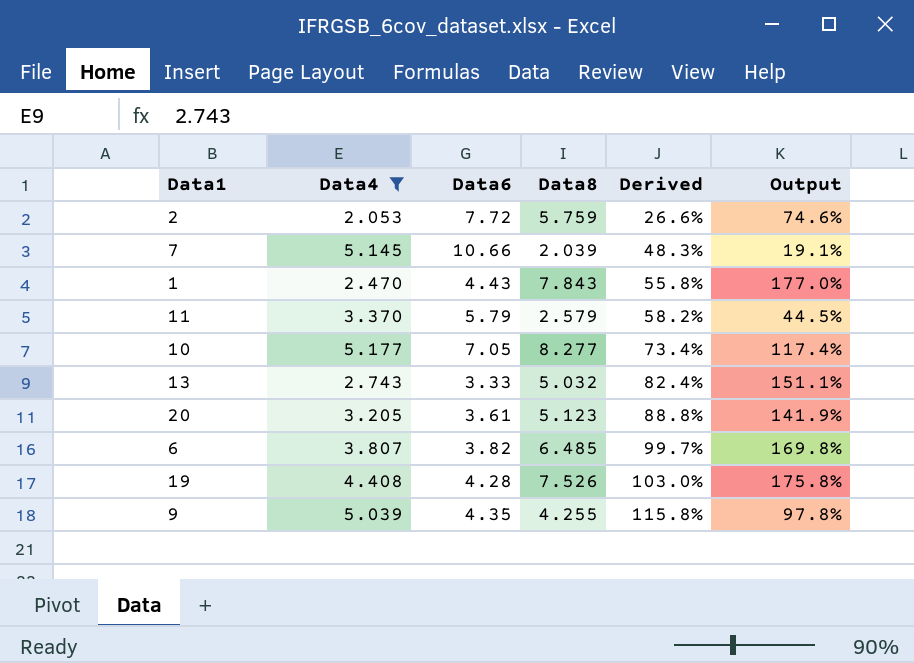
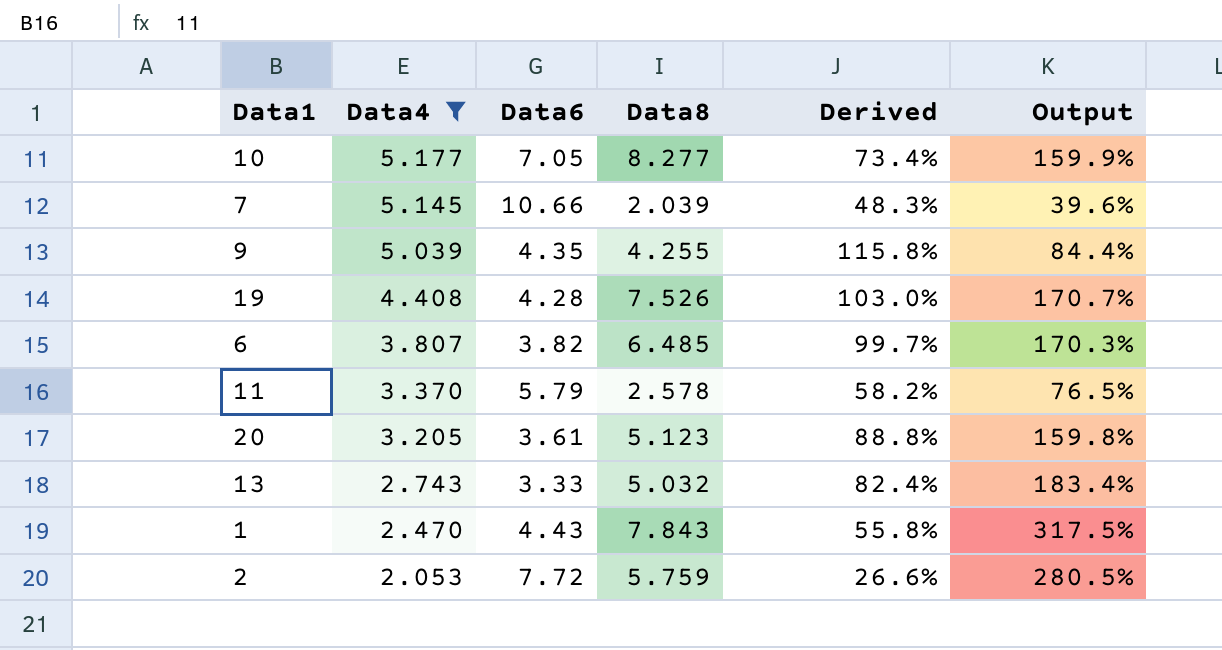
row order: Derived ascending -> Data4 descending
column Output | formula: [Data8] / [Data6] -> [Data8] / [Data4]
11 | Data8: 2.579 -> 2.578

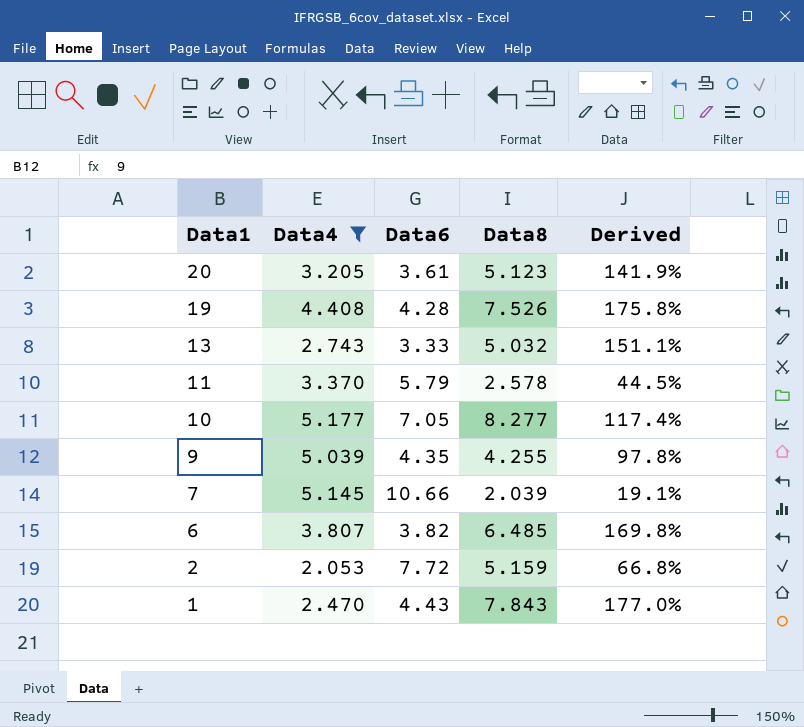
row order: Data4 descending -> Data1 descending
column Output | formula: [Data8] / [Data4] -> none
column Derived | formula: [Data4] / [Data6] -> [Data8] / [Data6]
2 | Data8: 5.759 -> 5.159

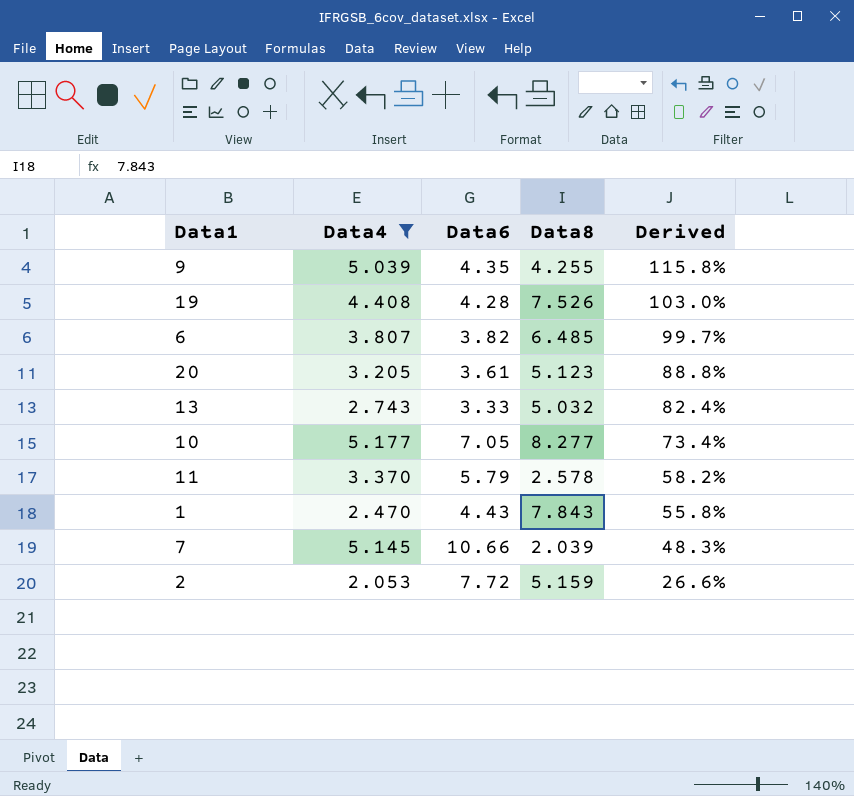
row order: Data1 descending -> Derived descending
column Derived | formula: [Data8] / [Data6] -> [Data4] / [Data6]

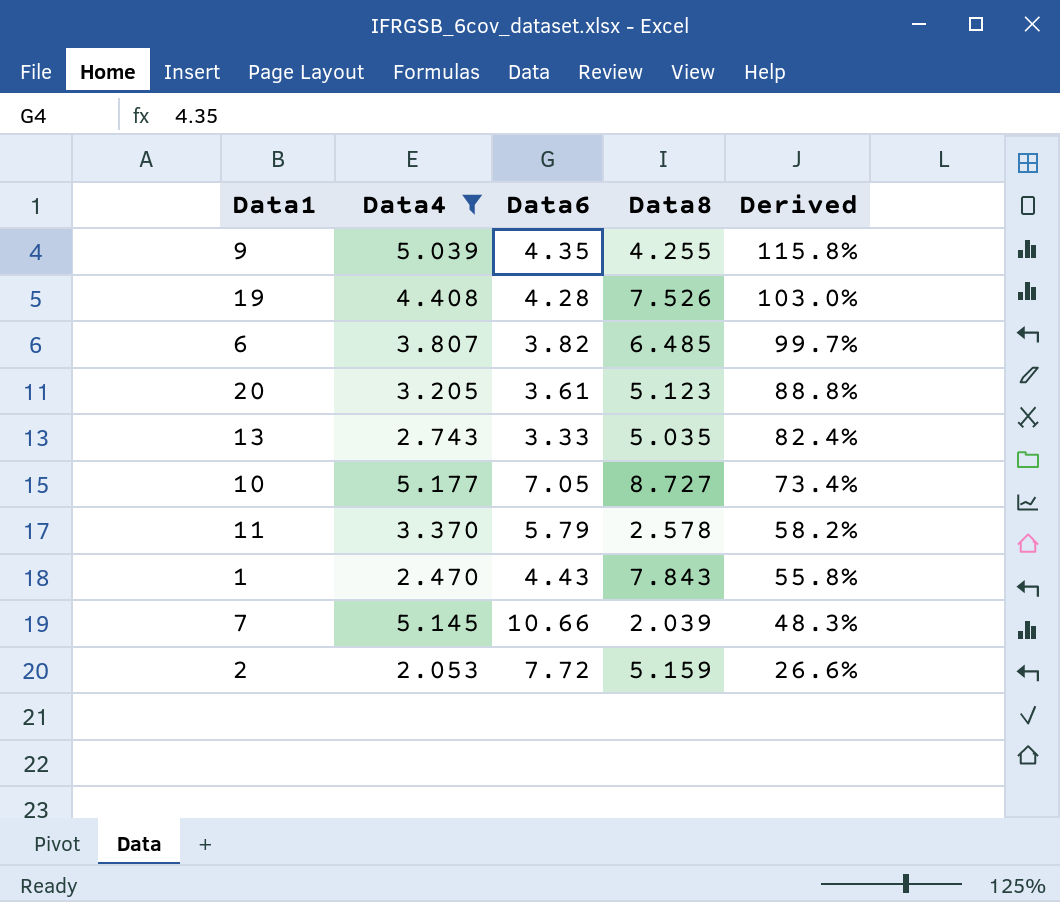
13 | Data8: 5.032 -> 5.035
10 | Data8: 8.277 -> 8.727

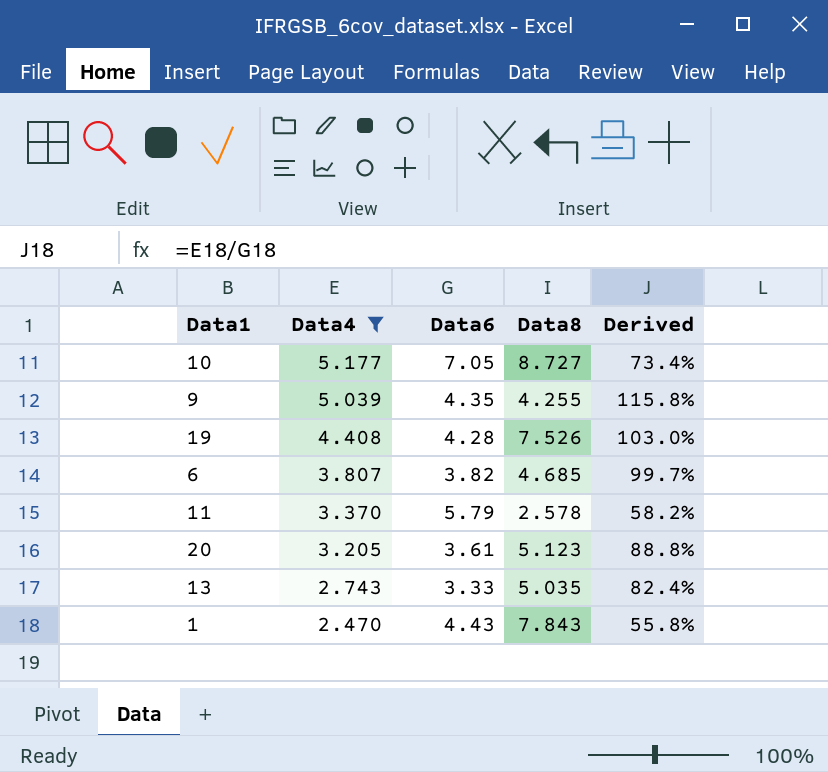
row order: Derived descending -> Data4 descending
row 7: 5.145 | 10.66 | 2.039 | 48.3% -> none
row 2: 2.053 | 7.72 | 5.159 | 26.6% -> none
6 | Data8: 6.485 -> 4.685

